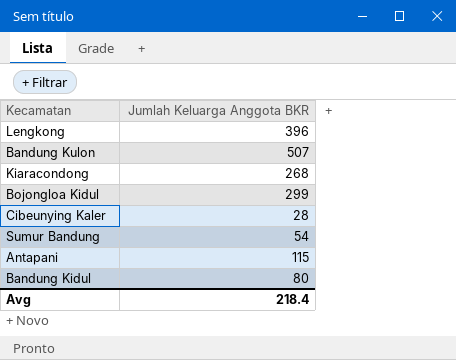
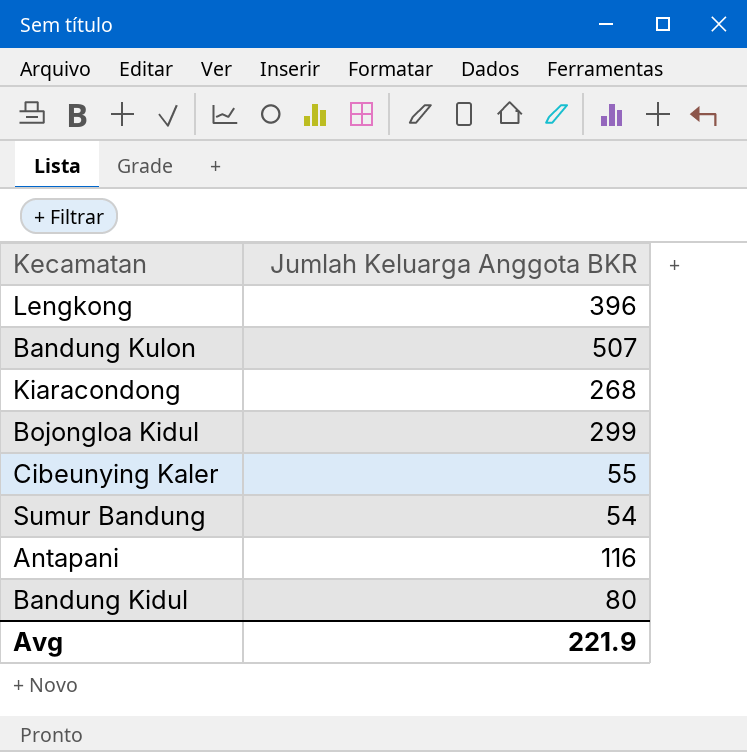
Cibeunying Kaler | Jumlah Keluarga Anggota BKR: 28 -> 55
Antapani | Jumlah Keluarga Anggota BKR: 115 -> 116
Avg | Jumlah Keluarga Anggota BKR: 218.4 -> 221.9

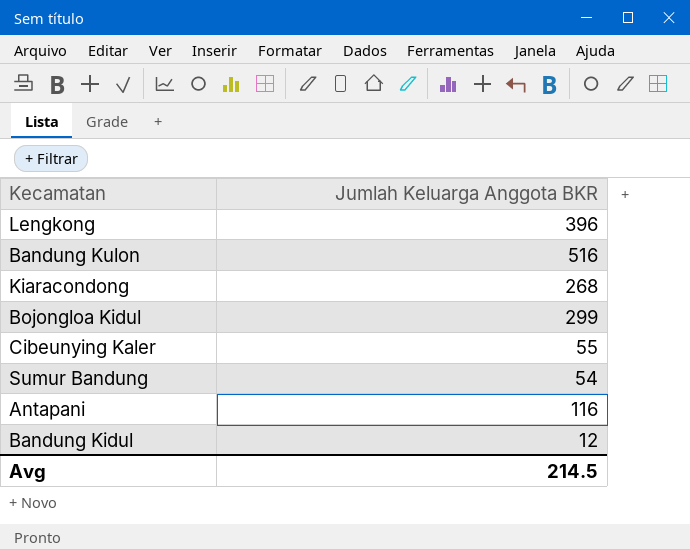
Bandung Kulon | Jumlah Keluarga Anggota BKR: 507 -> 516
Bandung Kidul | Jumlah Keluarga Anggota BKR: 80 -> 12
Avg | Jumlah Keluarga Anggota BKR: 221.9 -> 214.5

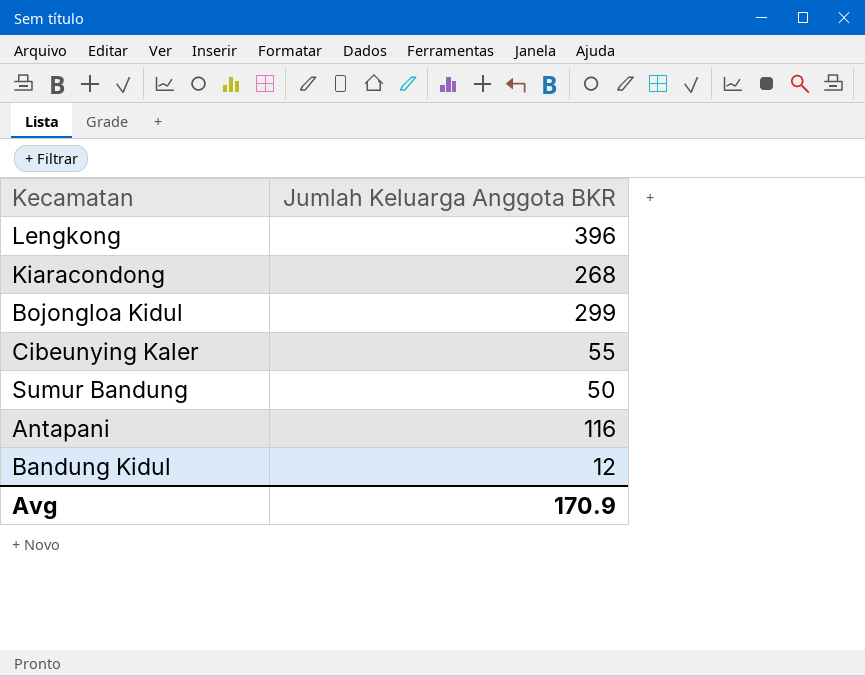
row Bandung Kulon: 516 -> none
Sumur Bandung | Jumlah Keluarga Anggota BKR: 54 -> 50
Avg | Jumlah Keluarga Anggota BKR: 214.5 -> 170.9

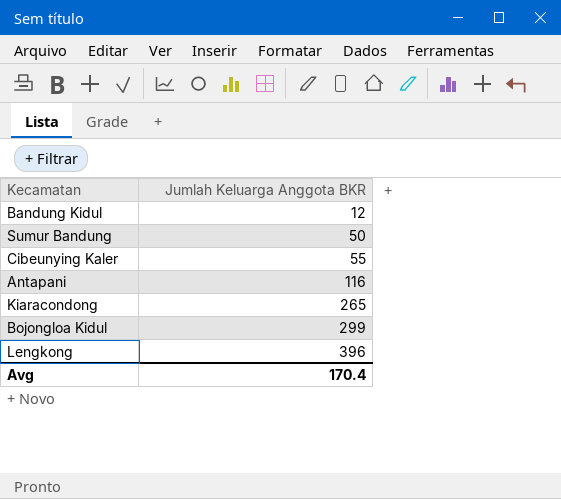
row order: none -> Jumlah Keluarga Anggota BKR ascending
Kiaracondong | Jumlah Keluarga Anggota BKR: 268 -> 265
Avg | Jumlah Keluarga Anggota BKR: 170.9 -> 170.4

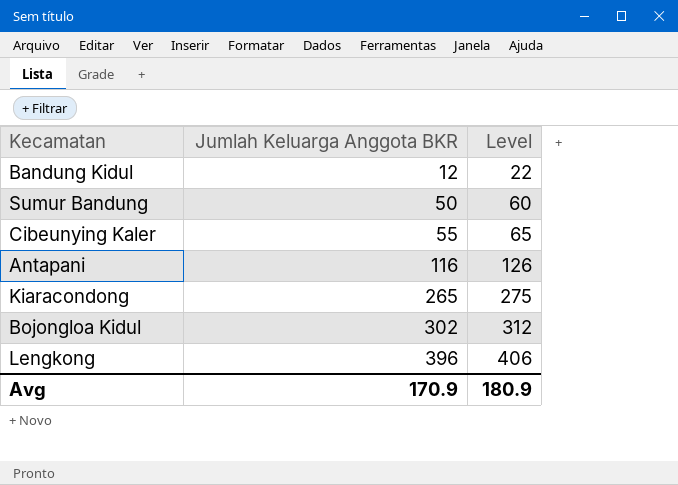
column Level | formula: none -> [Jumlah Keluarga Anggota BKR] + 10
Bojongloa Kidul | Jumlah Keluarga Anggota BKR: 299 -> 302
Avg | Jumlah Keluarga Anggota BKR: 170.4 -> 170.9

